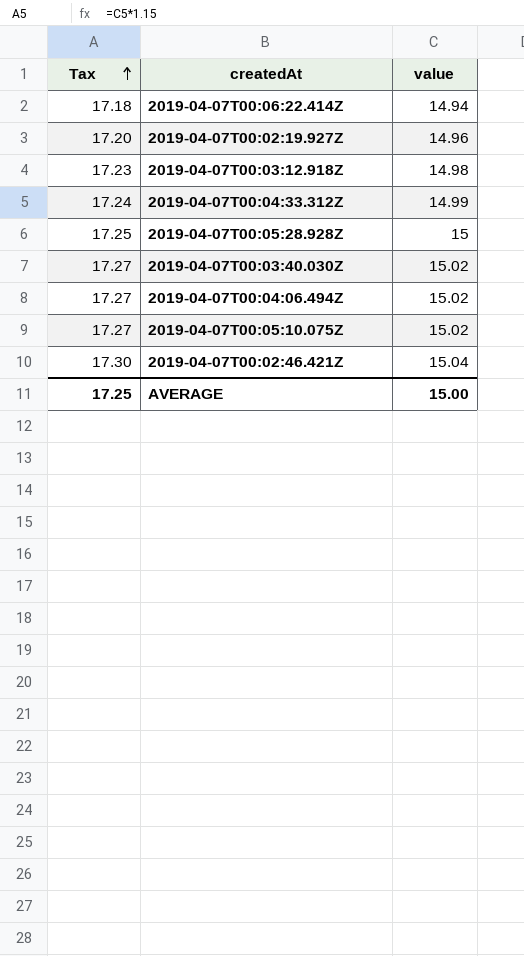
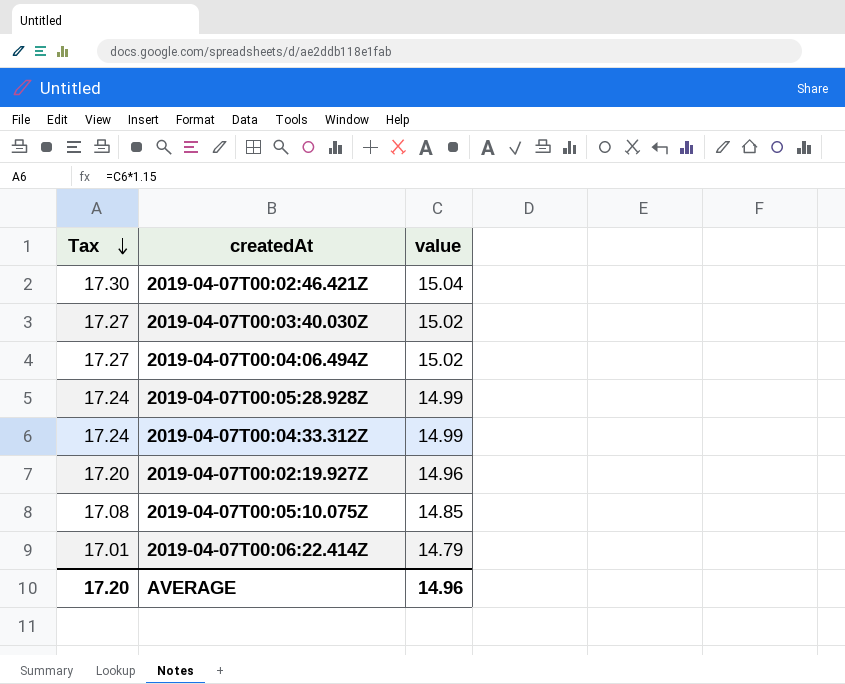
row order: Tax ascending -> Tax descending
row 2019-04-07T00:03:12.918Z: 17.23 | 14.98 -> none
2019-04-07T00:05:28.928Z | Tax: 17.25 -> 17.24
2019-04-07T00:05:28.928Z | value: 15 -> 14.99
2019-04-07T00:05:10.075Z | Tax: 17.27 -> 17.08
2019-04-07T00:05:10.075Z | value: 15.02 -> 14.85
2019-04-07T00:06:22.414Z | Tax: 17.18 -> 17.01
2019-04-07T00:06:22.414Z | value: 14.94 -> 14.79
AVERAGE | Tax: 17.25 -> 17.20
AVERAGE | value: 15.00 -> 14.96

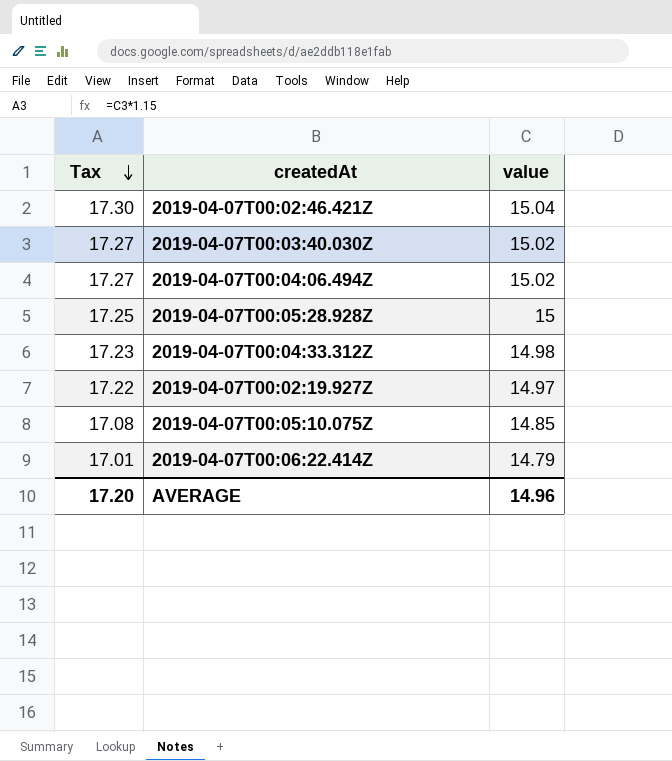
2019-04-07T00:05:28.928Z | Tax: 17.24 -> 17.25
2019-04-07T00:05:28.928Z | value: 14.99 -> 15
2019-04-07T00:04:33.312Z | Tax: 17.24 -> 17.23
2019-04-07T00:04:33.312Z | value: 14.99 -> 14.98
2019-04-07T00:02:19.927Z | Tax: 17.20 -> 17.22
2019-04-07T00:02:19.927Z | value: 14.96 -> 14.97

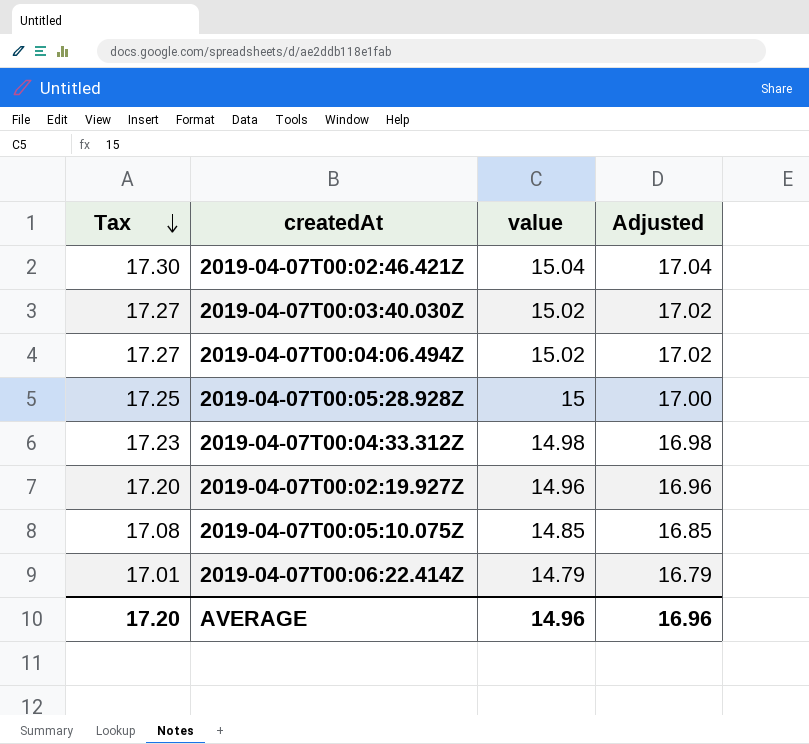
column Adjusted | formula: none -> [value] + 2
2019-04-07T00:02:19.927Z | Tax: 17.22 -> 17.20
2019-04-07T00:02:19.927Z | value: 14.97 -> 14.96

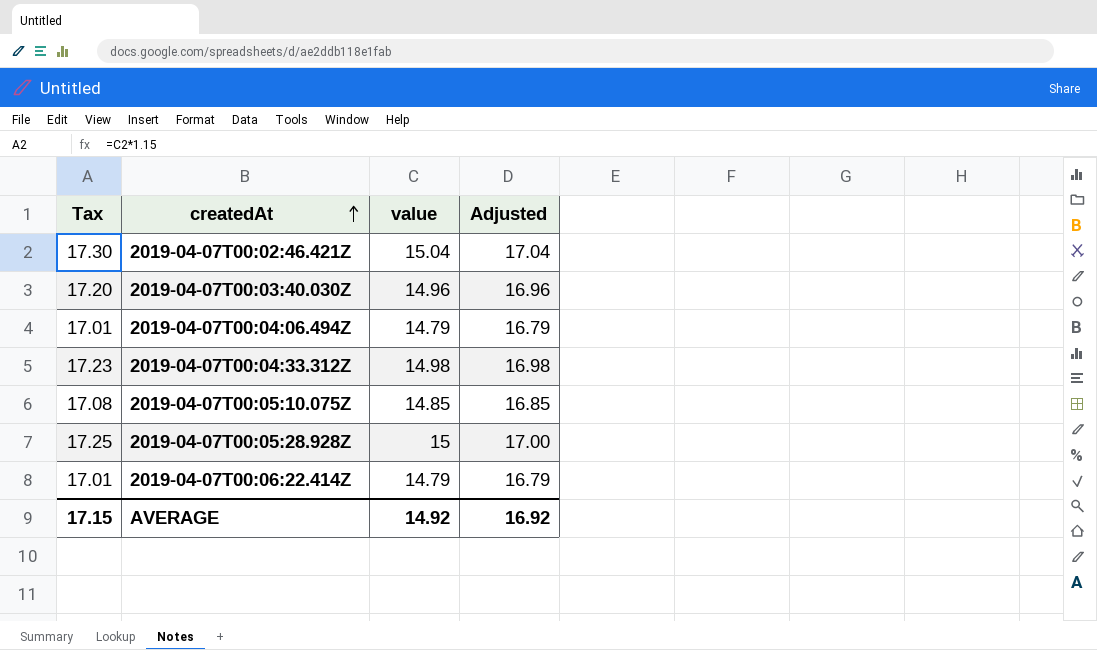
row order: Tax descending -> createdAt ascending
row 2019-04-07T00:02:19.927Z: 17.20 | 14.96 | 16.96 -> none
2019-04-07T00:03:40.030Z | Tax: 17.27 -> 17.20
2019-04-07T00:03:40.030Z | value: 15.02 -> 14.96
2019-04-07T00:03:40.030Z | Adjusted: 17.02 -> 16.96
2019-04-07T00:04:06.494Z | Tax: 17.27 -> 17.01
2019-04-07T00:04:06.494Z | value: 15.02 -> 14.79
2019-04-07T00:04:06.494Z | Adjusted: 17.02 -> 16.79
AVERAGE | Tax: 17.20 -> 17.15
AVERAGE | value: 14.96 -> 14.92
AVERAGE | Adjusted: 16.96 -> 16.92

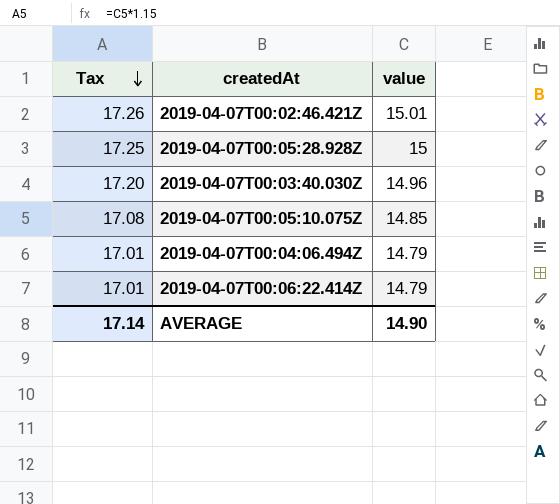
row order: createdAt ascending -> Tax descending
column Adjusted | formula: [value] + 2 -> none
row 2019-04-07T00:04:33.312Z: 17.23 | 14.98 | 16.98 -> none
2019-04-07T00:02:46.421Z | Tax: 17.30 -> 17.26
2019-04-07T00:02:46.421Z | value: 15.04 -> 15.01
AVERAGE | Tax: 17.15 -> 17.14
AVERAGE | value: 14.92 -> 14.90

